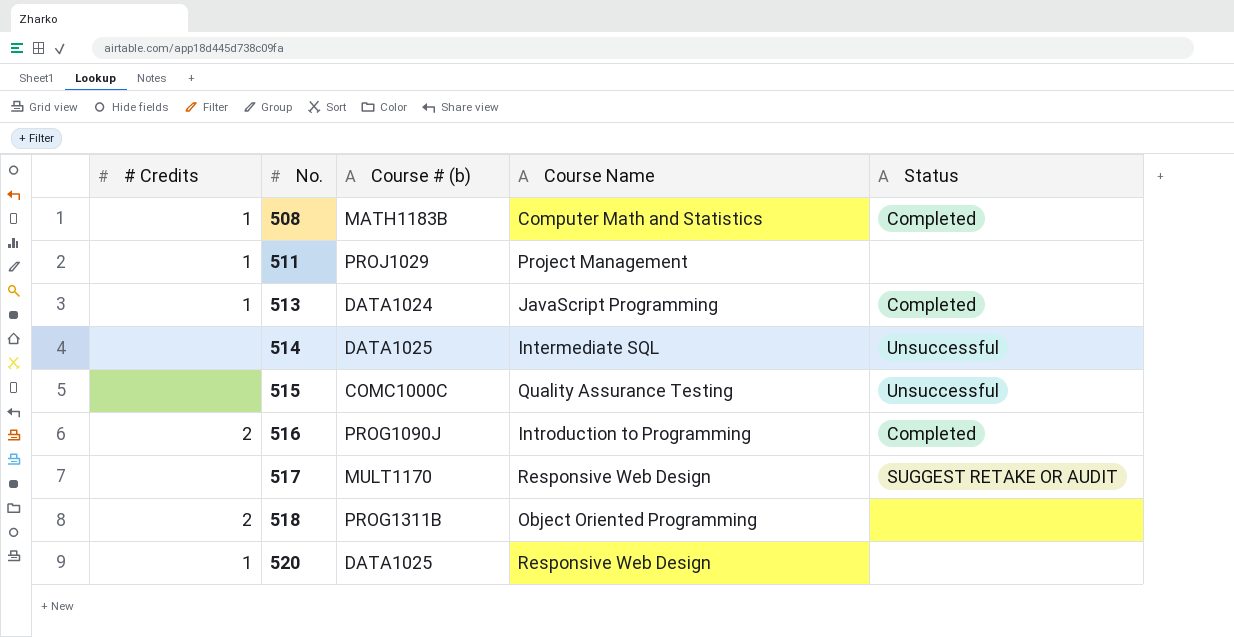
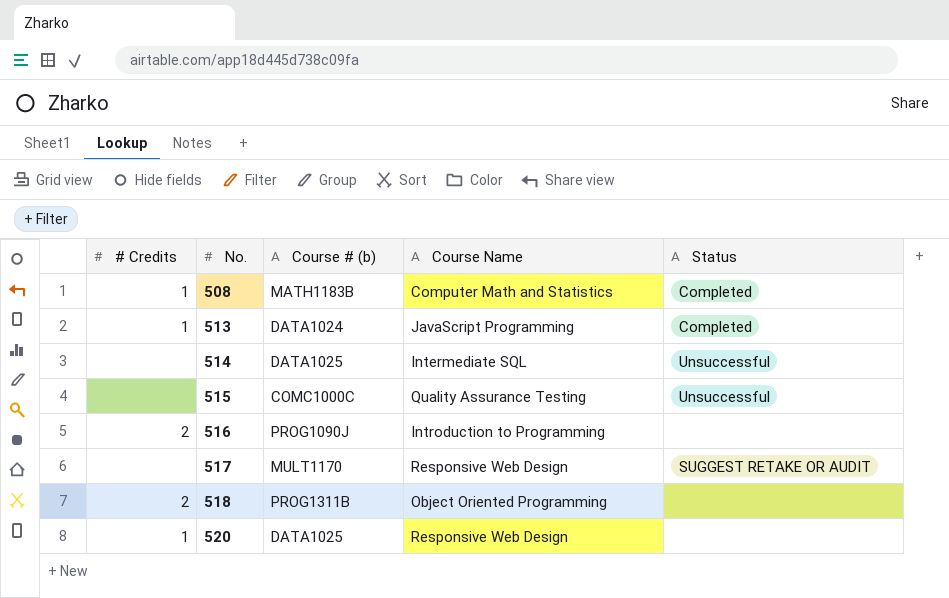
row 511: 1 | PROJ1029 | Project Management | none -> none
516 | Status: Completed -> none

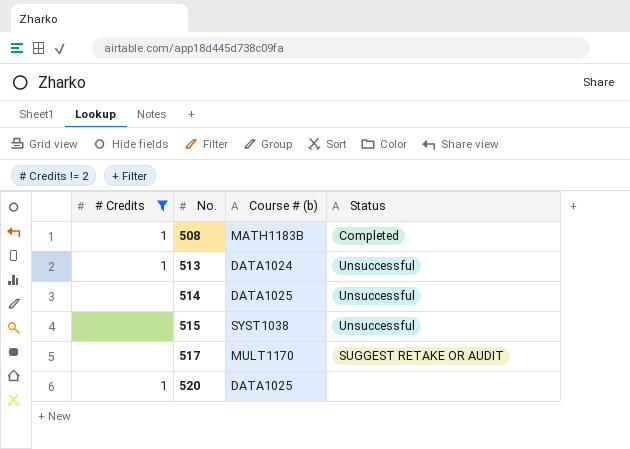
filter: none -> # Credits != 2
column Course Name | position: 4 -> none
513 | Status: Completed -> Unsuccessful
515 | Course # (b): COMC1000C -> SYST1038

